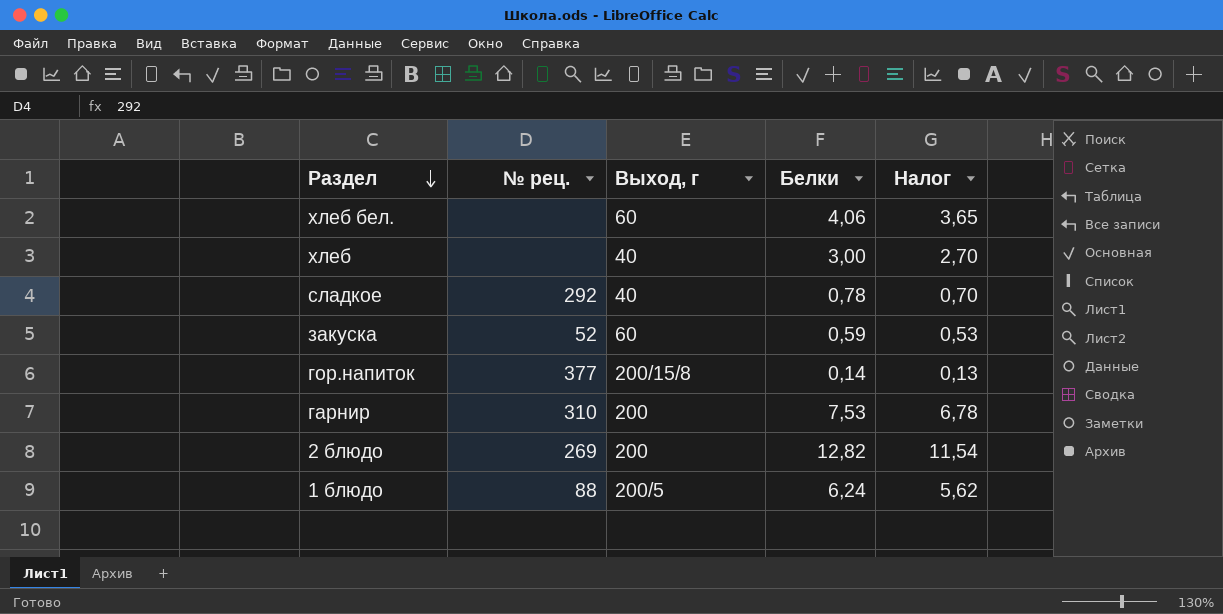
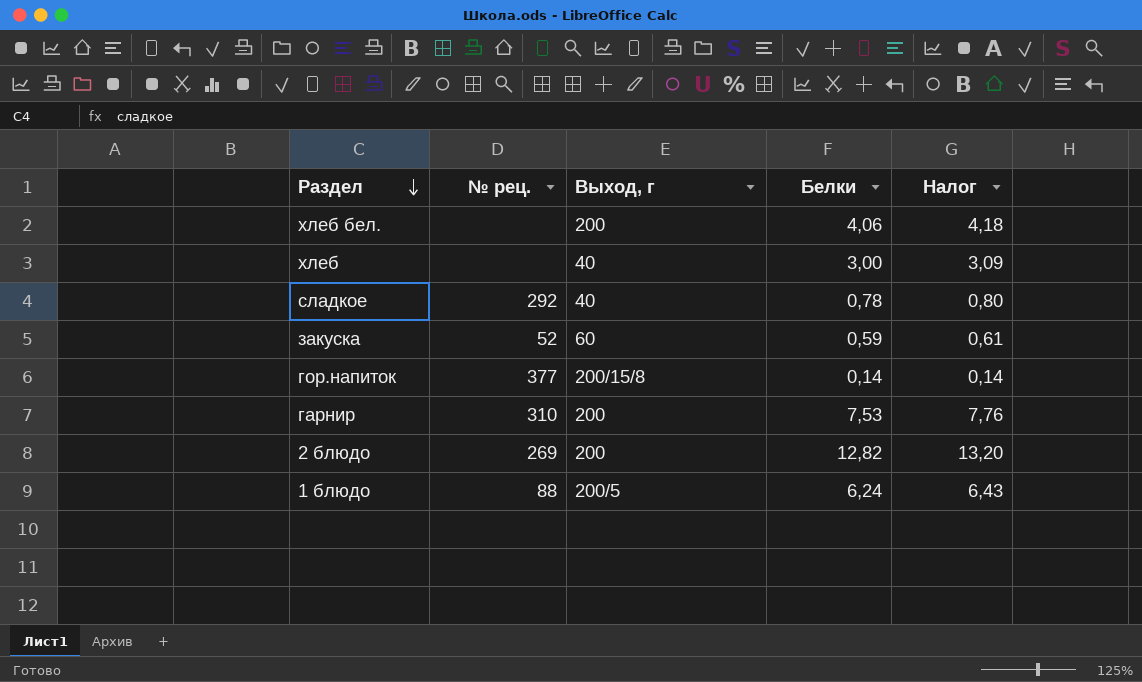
column Налог | formula: [Белки] * 0,9 -> [Белки] * 1,03
хлеб бел. | Выход, г: 60 -> 200

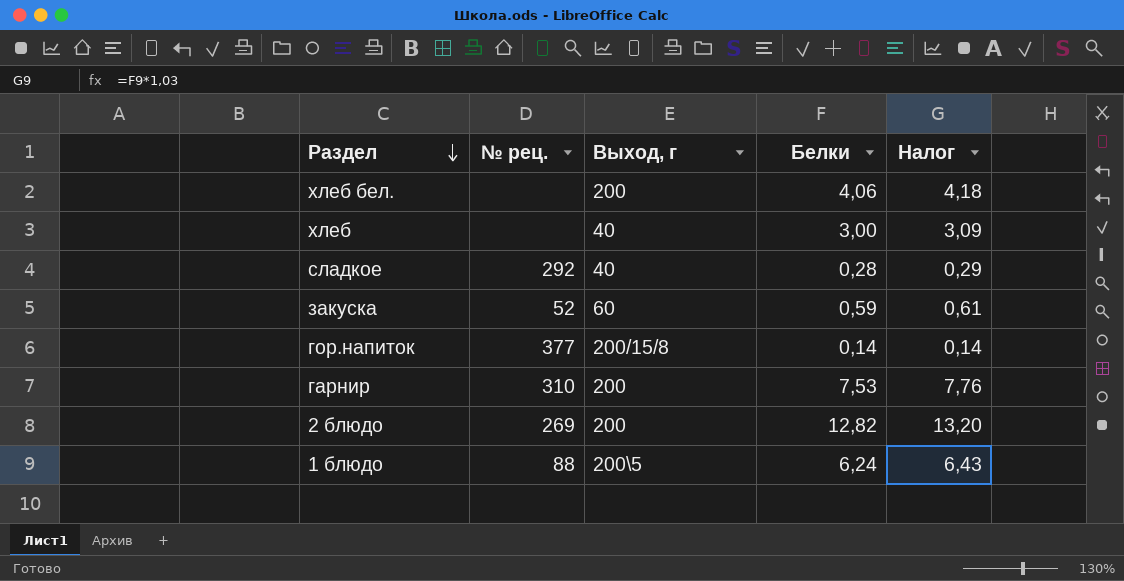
сладкое | Белки: 0,78 -> 0,28
сладкое | Налог: 0,80 -> 0,29
1 блюдо | Выход, г: 200/5 -> 200\5

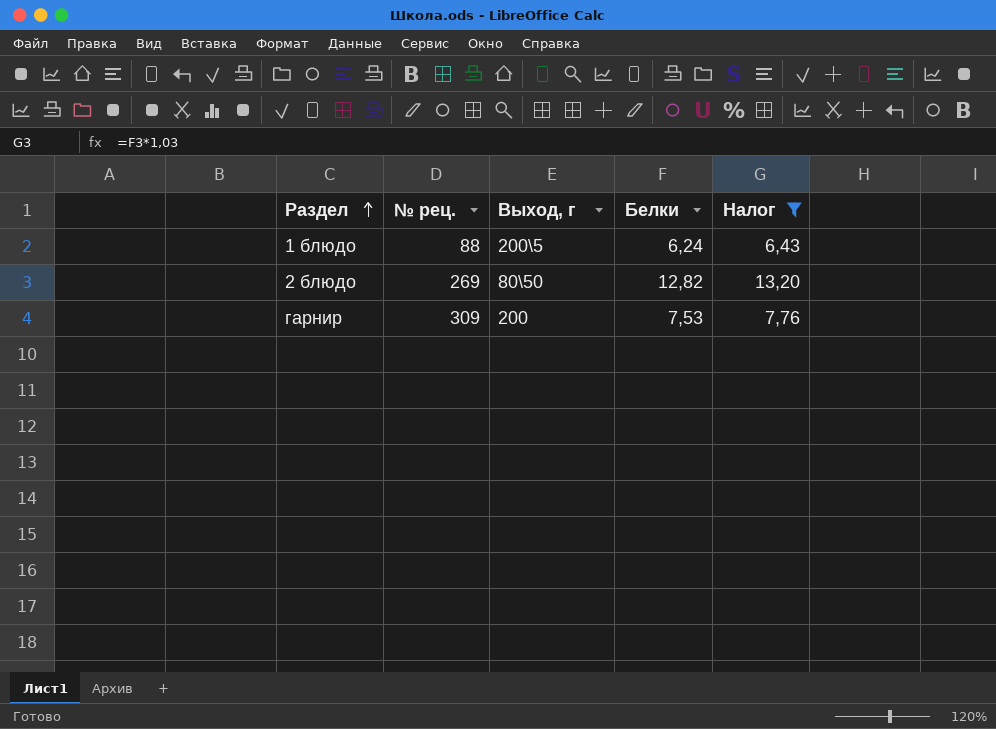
filter: none -> Налог >= 6,43
row order: Раздел descending -> Раздел ascending
2 блюдо | Выход, г: 200 -> 80\50
гарнир | № рец.: 310 -> 309

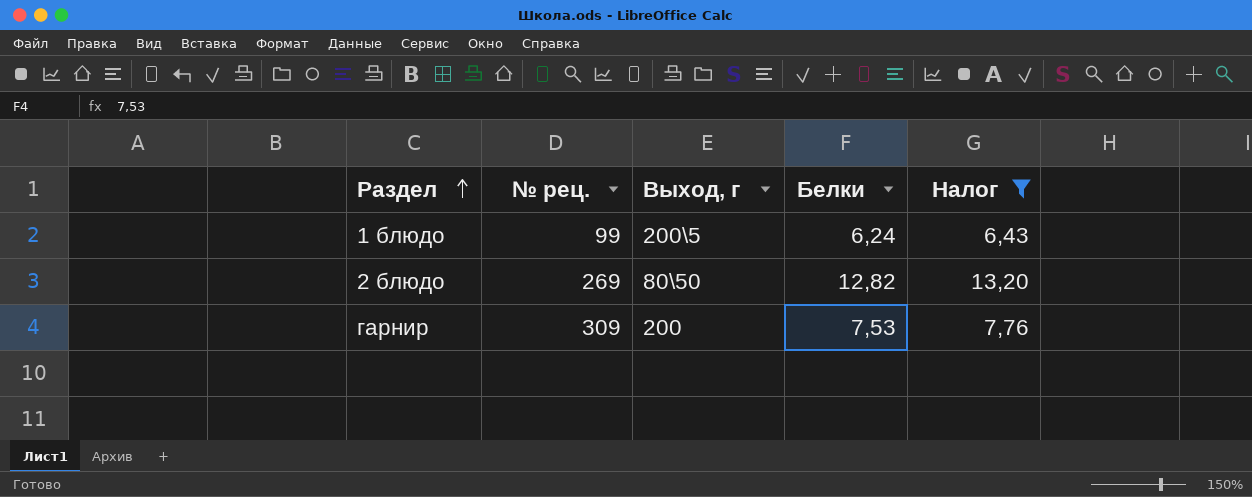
1 блюдо | № рец.: 88 -> 99

